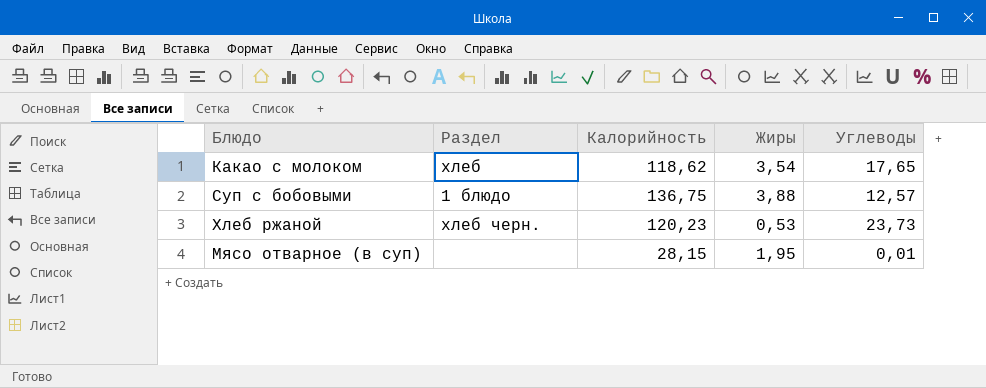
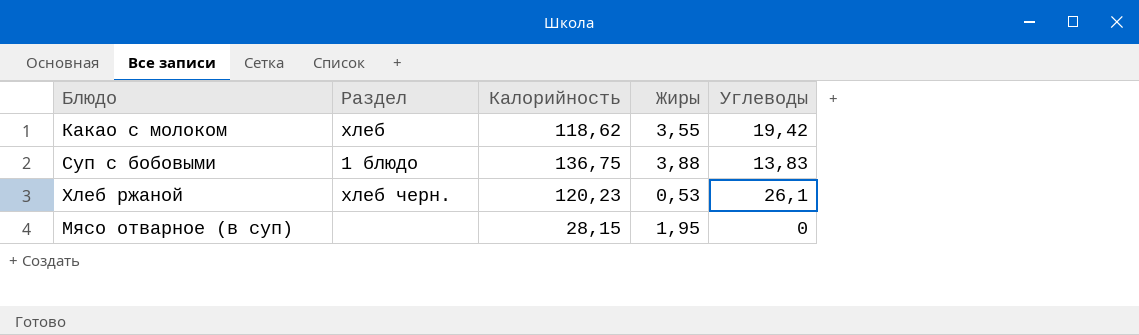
Какао с молоком | Жиры: 3,54 -> 3,55
Какао с молоком | Углеводы: 17,65 -> 19,42
Суп с бобовыми | Углеводы: 12,57 -> 13,83
Хлеб ржаной | Углеводы: 23,73 -> 26,1
Мясо отварное (в суп) | Углеводы: 0,01 -> 0

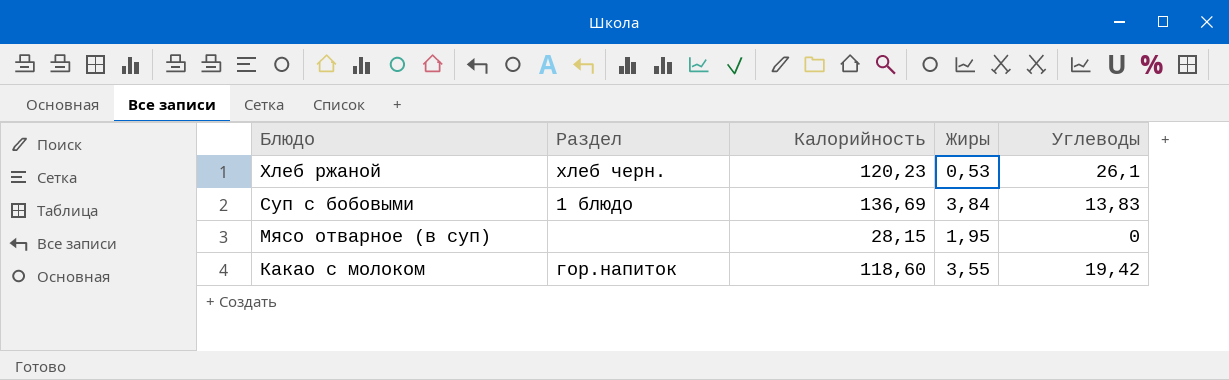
row order: none -> Блюдо descending
Суп с бобовыми | Калорийность: 136,75 -> 136,69
Суп с бобовыми | Жиры: 3,88 -> 3,84
Какао с молоком | Раздел: хлеб -> гор.напиток
Какао с молоком | Калорийность: 118,62 -> 118,60

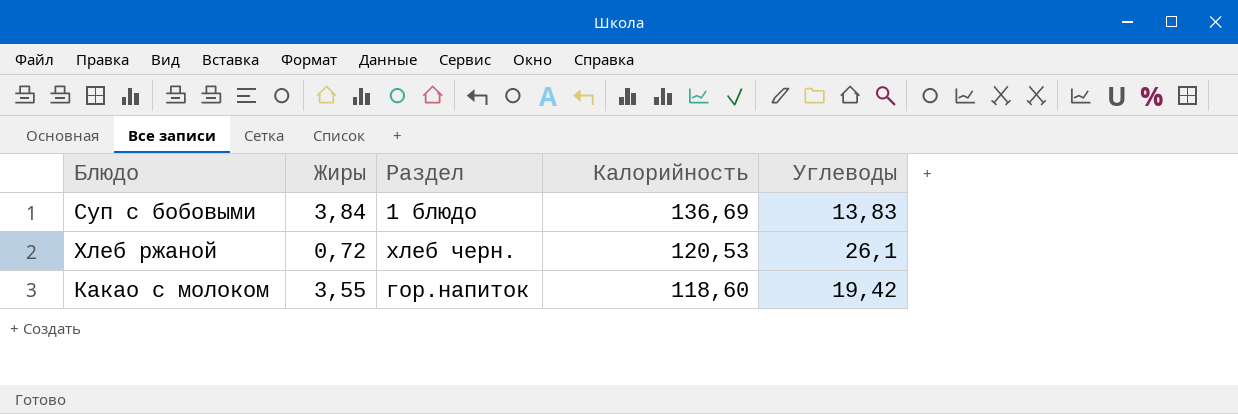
row order: Блюдо descending -> Калорийность descending
column Жиры | position: 4 -> 2
row Мясо отварное (в суп): none | 28,15 | 1,95 | 0 -> none
Хлеб ржаной | Жиры: 0,53 -> 0,72
Хлеб ржаной | Калорийность: 120,23 -> 120,53

